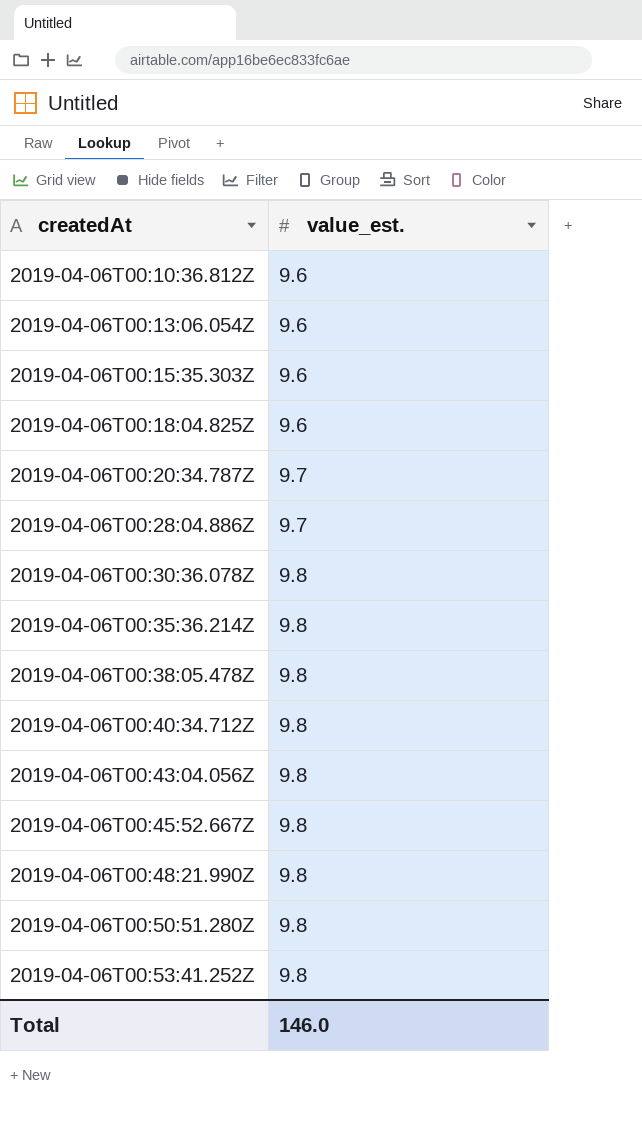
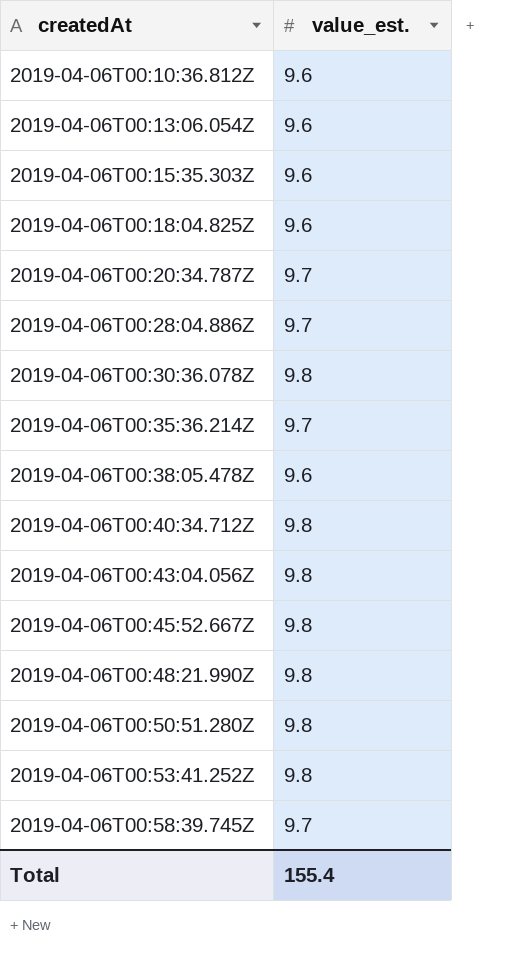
2019-04-06T00:35:36.214Z | value_est.: 9.8 -> 9.7
2019-04-06T00:38:05.478Z | value_est.: 9.8 -> 9.6
row 2019-04-06T00:58:39.745Z: none -> 9.7
Total | value_est.: 146.0 -> 155.4

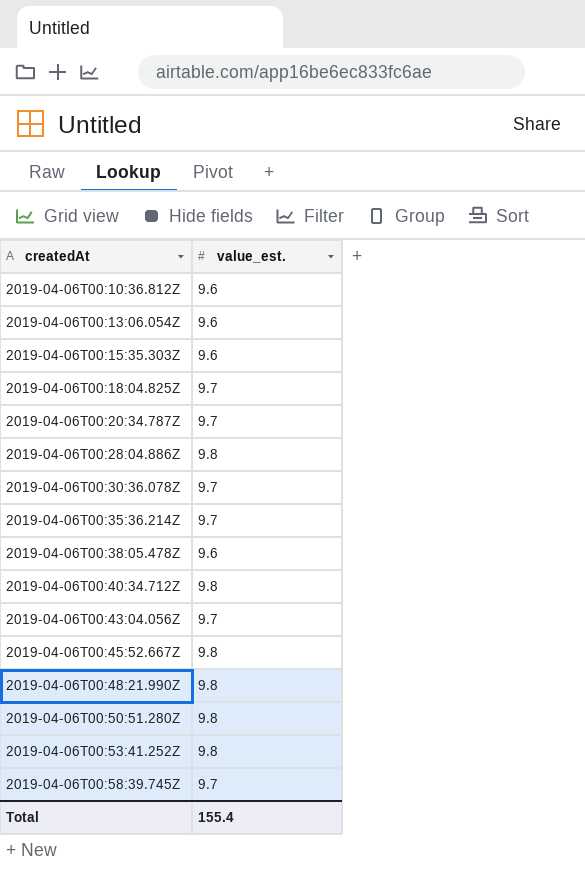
2019-04-06T00:18:04.825Z | value_est.: 9.6 -> 9.7
2019-04-06T00:28:04.886Z | value_est.: 9.7 -> 9.8
2019-04-06T00:30:36.078Z | value_est.: 9.8 -> 9.7
2019-04-06T00:43:04.056Z | value_est.: 9.8 -> 9.7

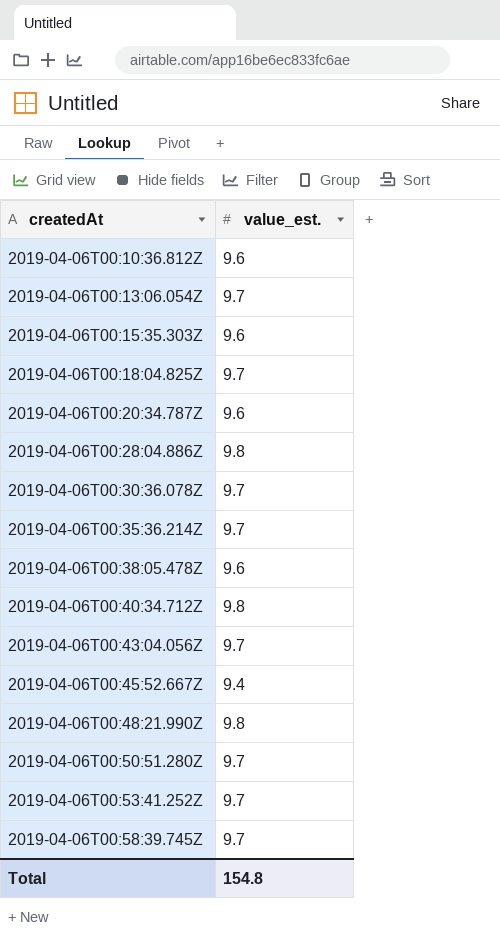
2019-04-06T00:13:06.054Z | value_est.: 9.6 -> 9.7
2019-04-06T00:20:34.787Z | value_est.: 9.7 -> 9.6
2019-04-06T00:45:52.667Z | value_est.: 9.8 -> 9.4
2019-04-06T00:50:51.280Z | value_est.: 9.8 -> 9.7
2019-04-06T00:53:41.252Z | value_est.: 9.8 -> 9.7
Total | value_est.: 155.4 -> 154.8

